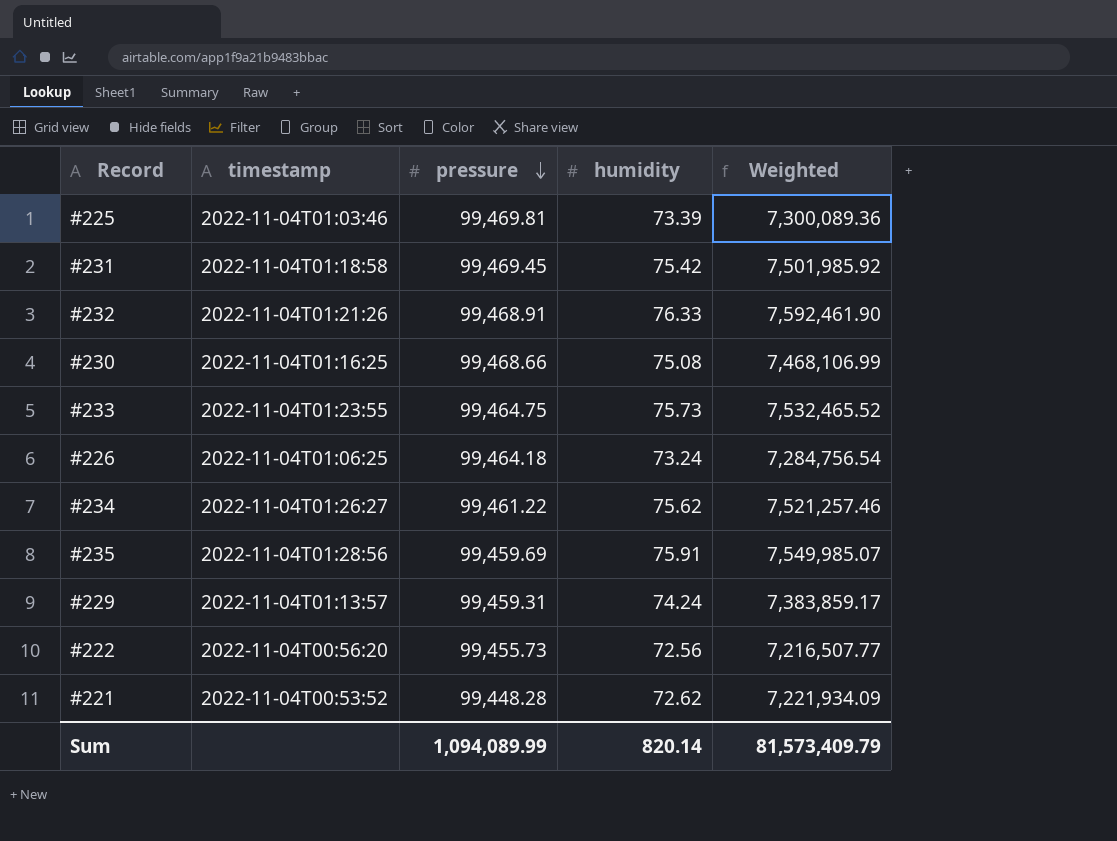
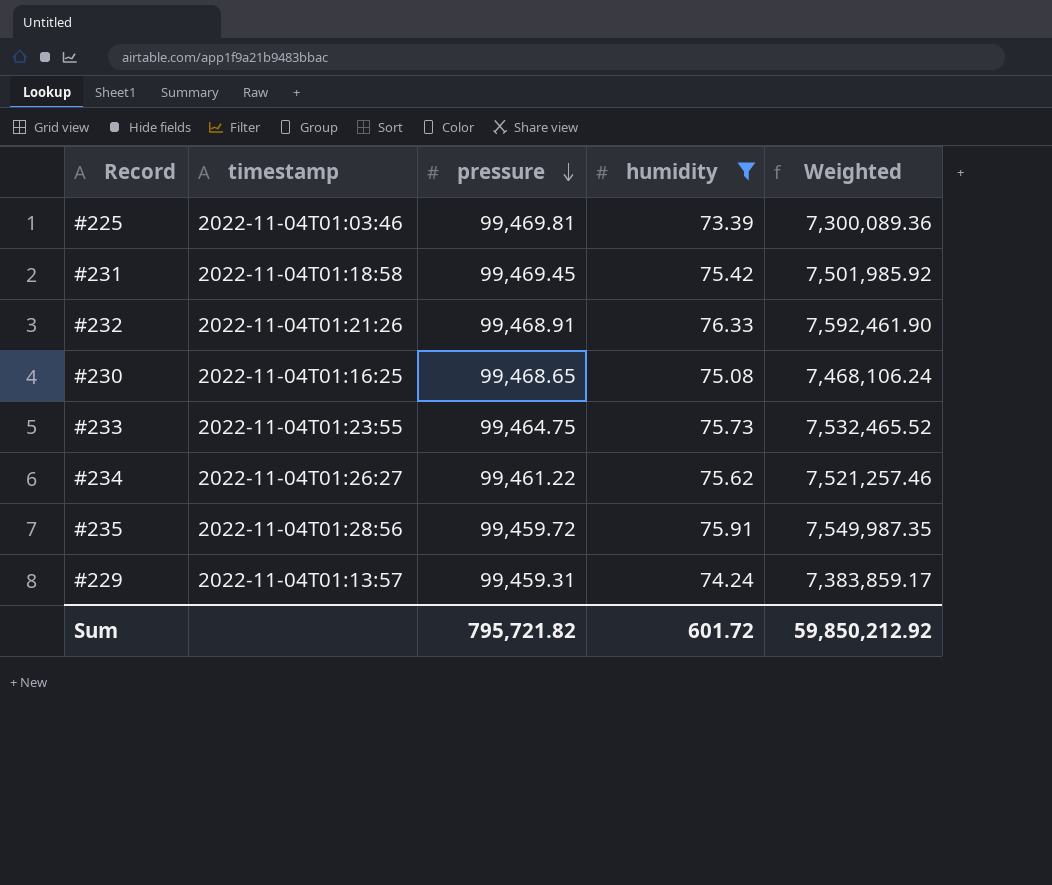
filter: none -> humidity >= 73.39
#230 | pressure: 99,468.66 -> 99,468.65
#230 | Weighted: 7,468,106.99 -> 7,468,106.24
#235 | pressure: 99,459.69 -> 99,459.72
#235 | Weighted: 7,549,985.07 -> 7,549,987.35
Sum | pressure: 1,094,089.99 -> 795,721.82
Sum | humidity: 820.14 -> 601.72
Sum | Weighted: 81,573,409.79 -> 59,850,212.92

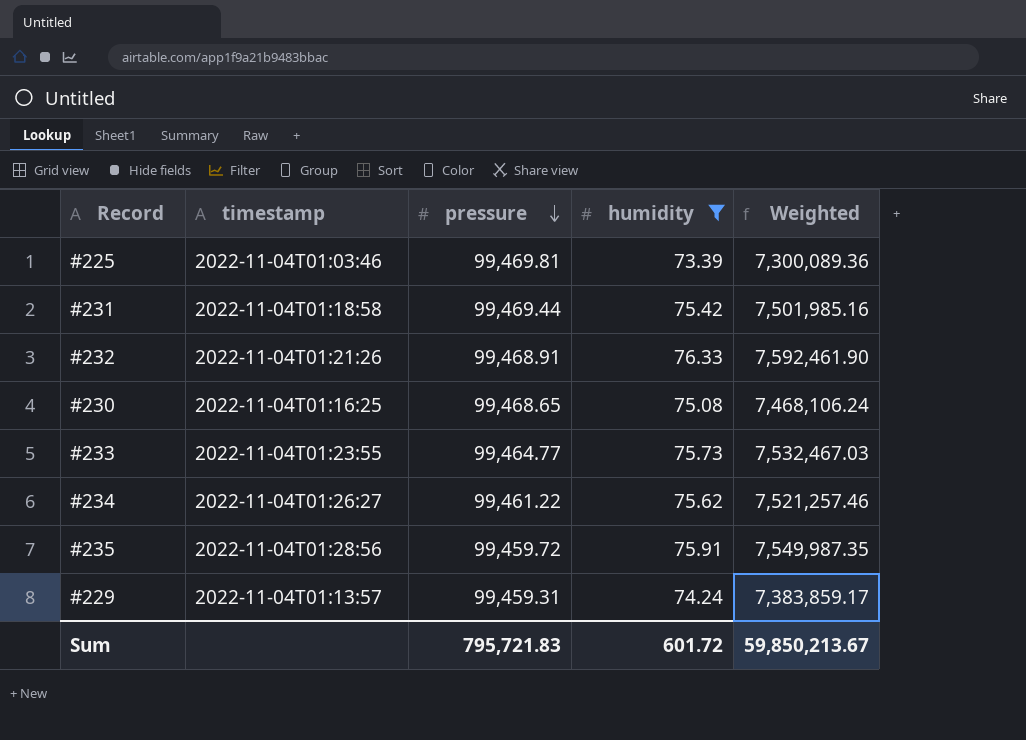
#231 | pressure: 99,469.45 -> 99,469.44
#231 | Weighted: 7,501,985.92 -> 7,501,985.16
#233 | pressure: 99,464.75 -> 99,464.77
#233 | Weighted: 7,532,465.52 -> 7,532,467.03
Sum | pressure: 795,721.82 -> 795,721.83
Sum | Weighted: 59,850,212.92 -> 59,850,213.67

